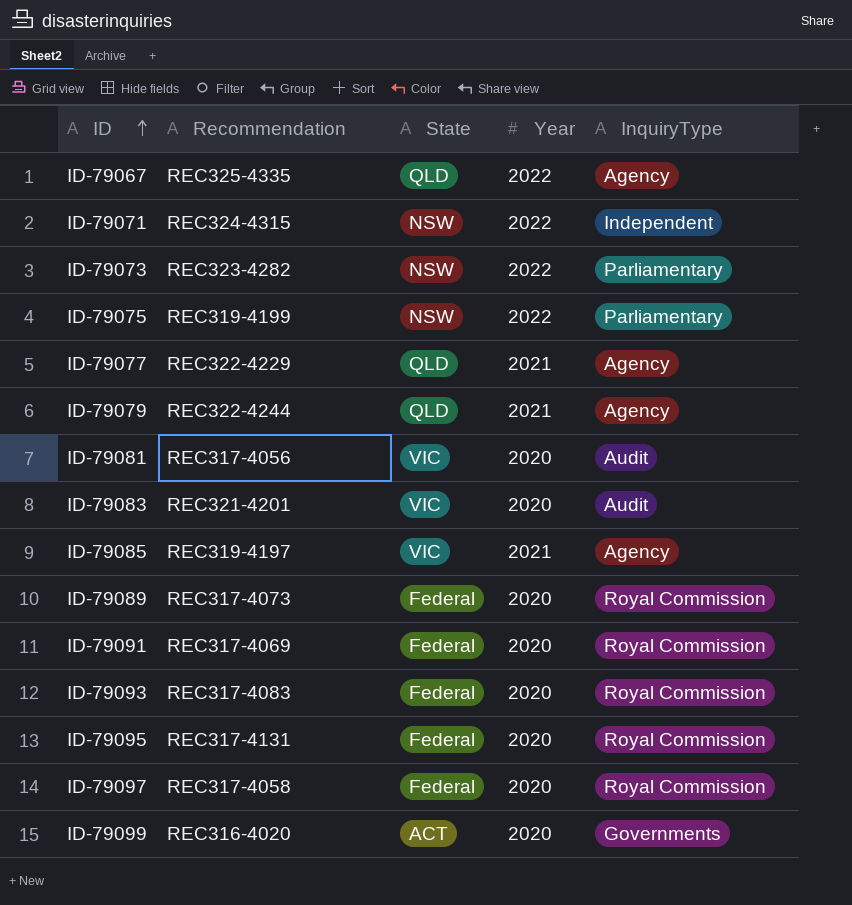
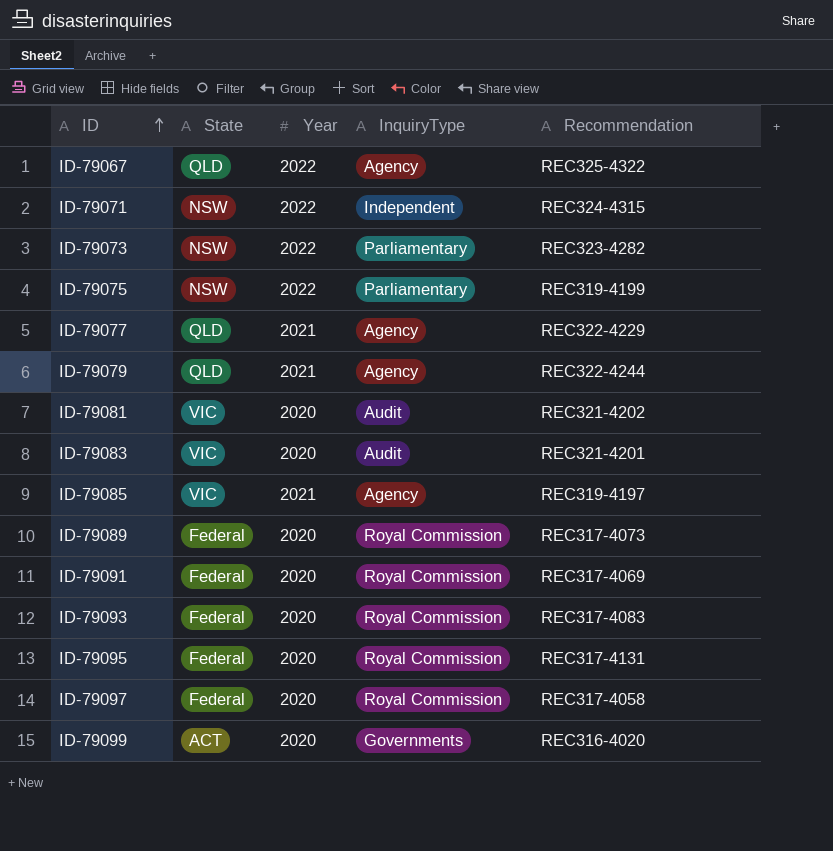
column Recommendation | position: 2 -> 5
ID-79067 | Recommendation: REC325-4335 -> REC325-4322
ID-79081 | Recommendation: REC317-4056 -> REC321-4202

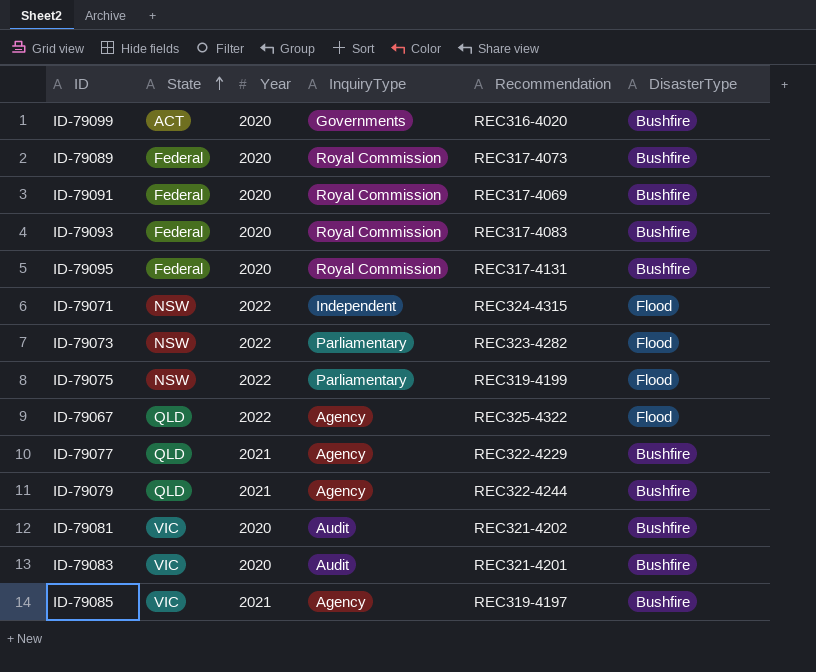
row order: ID ascending -> State ascending
column DisasterType | position: none -> 6
row ID-79097: Federal | 2020 | Royal Commission | REC317-4058 -> none

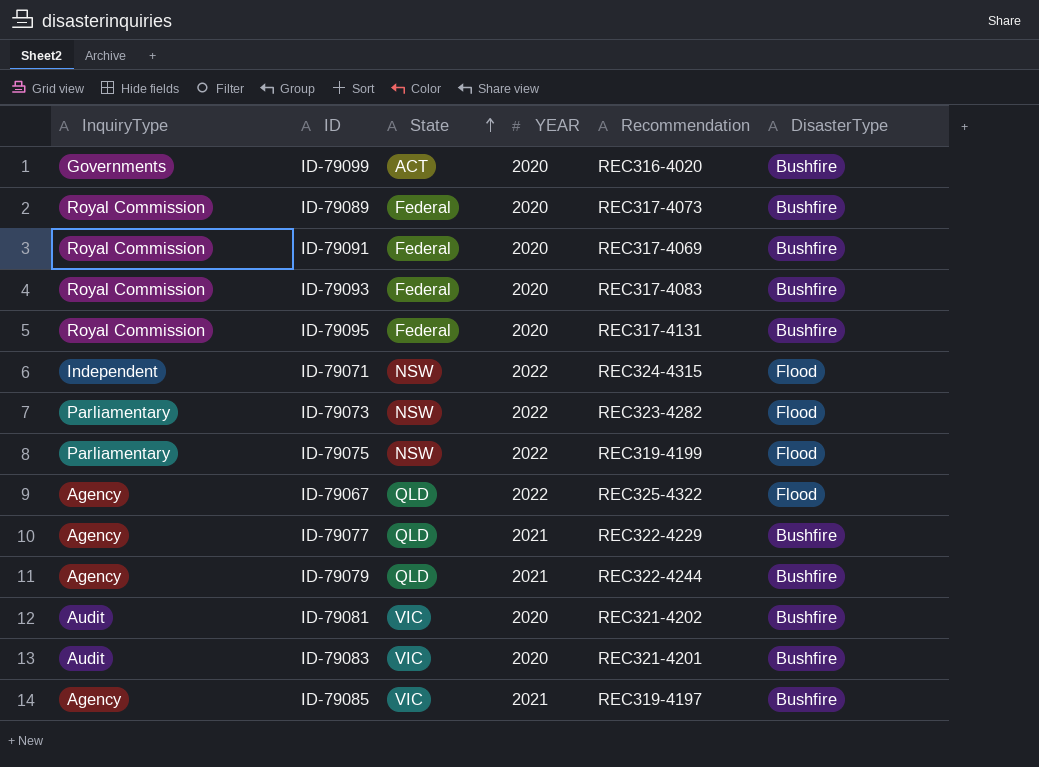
column InquiryType | position: 4 -> 1
column name: Year -> YEAR

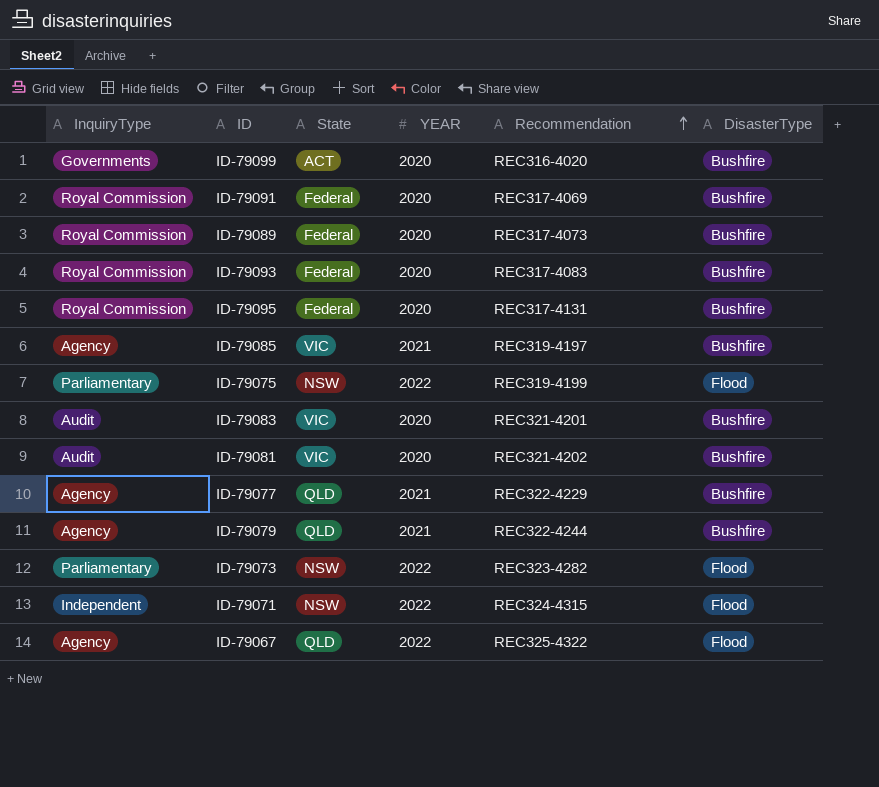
row order: State ascending -> Recommendation ascending

